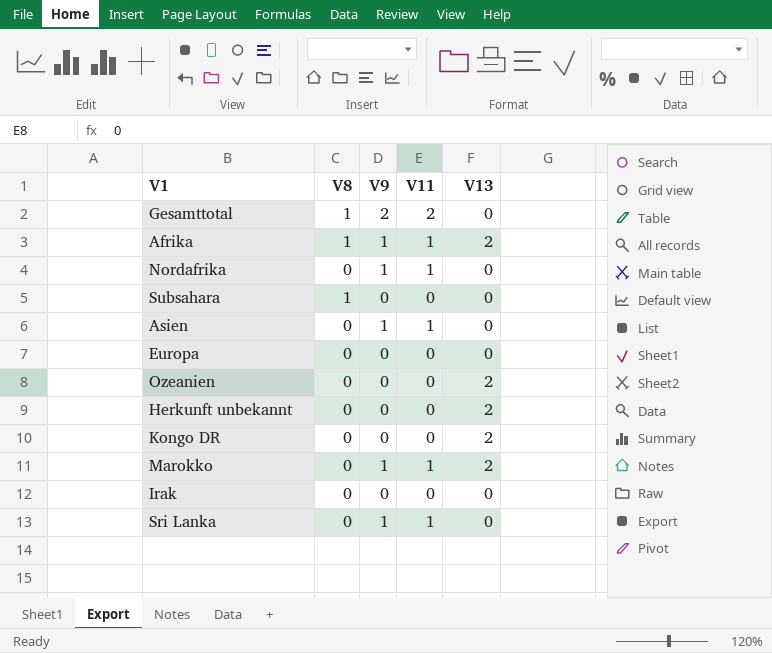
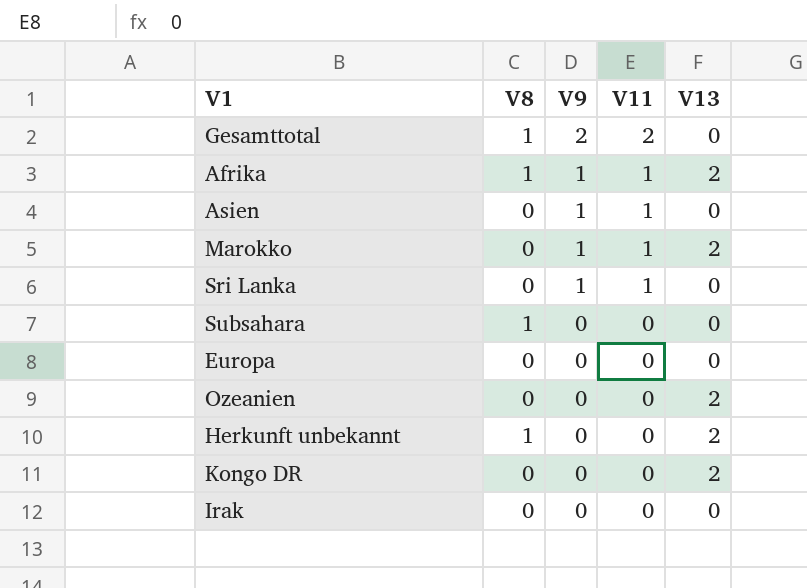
row order: none -> V9 descending
row Nordafrika: 0 | 1 | 1 | 0 -> none
Herkunft unbekannt | V8: 0 -> 1

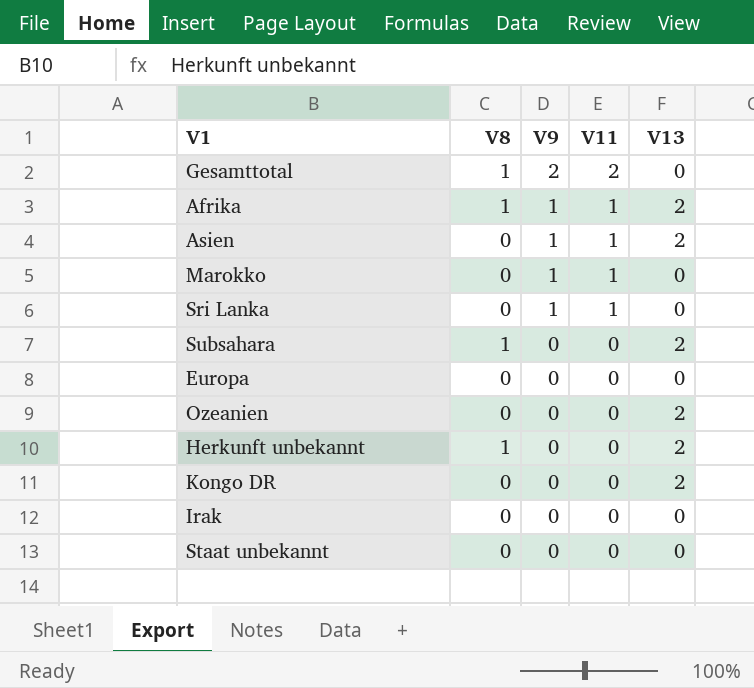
Asien | V13: 0 -> 2
Marokko | V13: 2 -> 0
Subsahara | V13: 0 -> 2
row Staat unbekannt: none -> 0 | 0 | 0 | 0

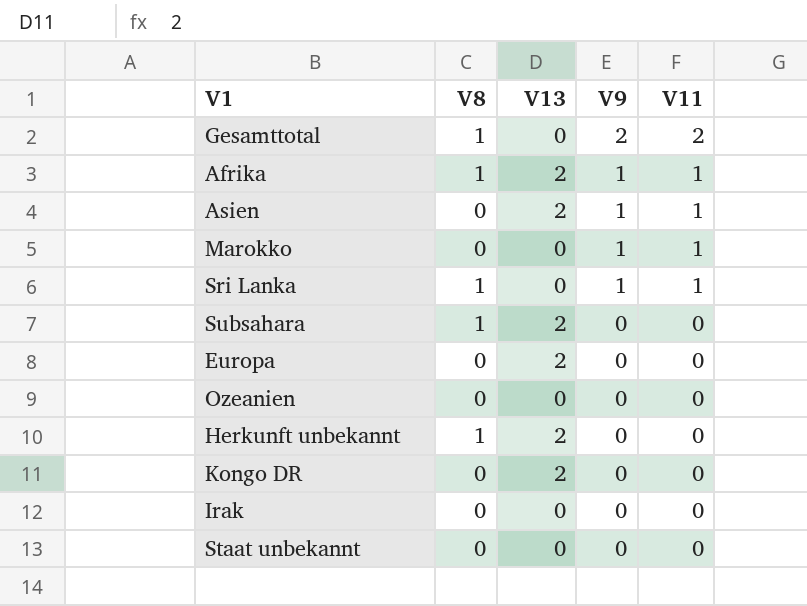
column V13 | position: 5 -> 3
Sri Lanka | V8: 0 -> 1
Europa | V13: 0 -> 2
Ozeanien | V13: 2 -> 0

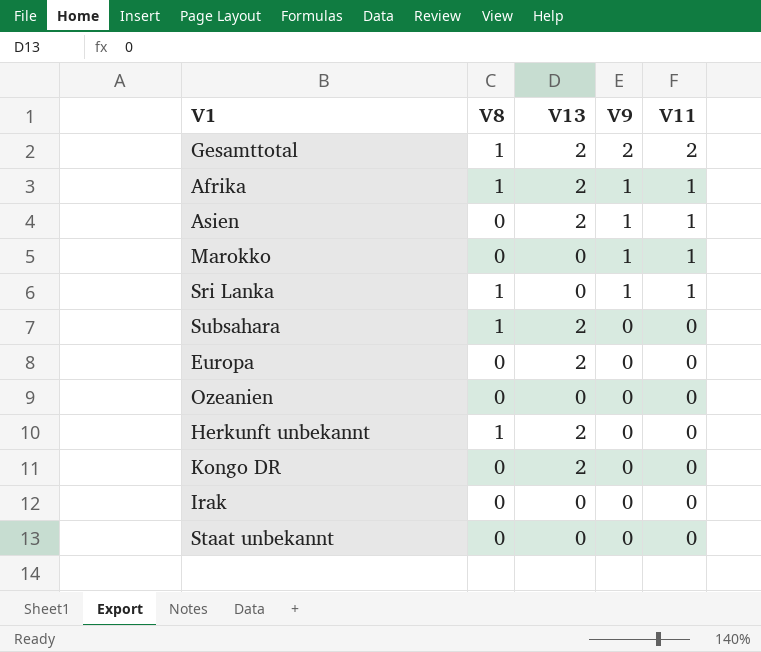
Gesamttotal | V13: 0 -> 2

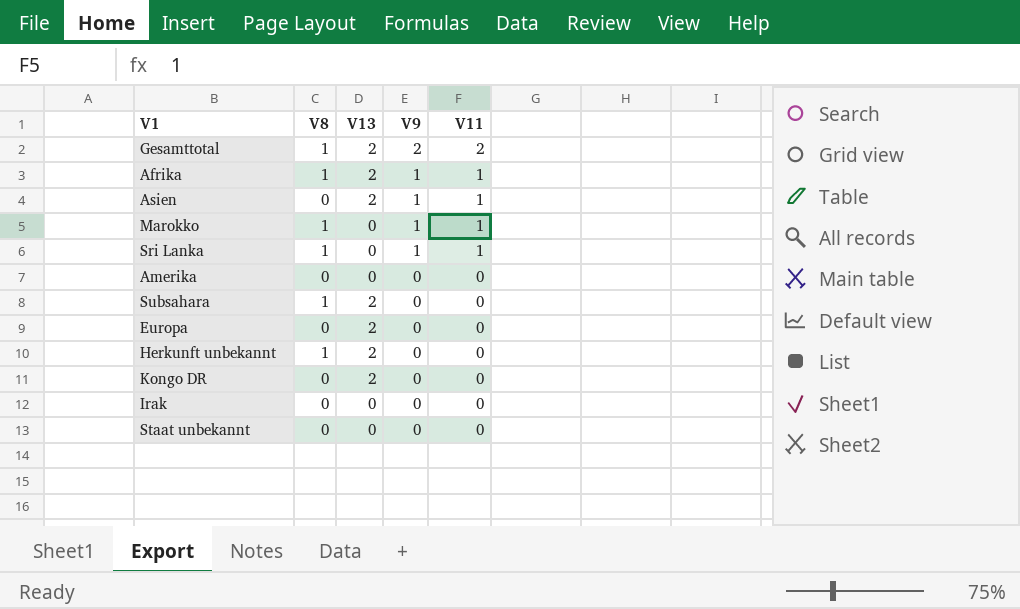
row Ozeanien: 0 | 0 | 0 | 0 -> none
Marokko | V8: 0 -> 1
row Amerika: none -> 0 | 0 | 0 | 0

